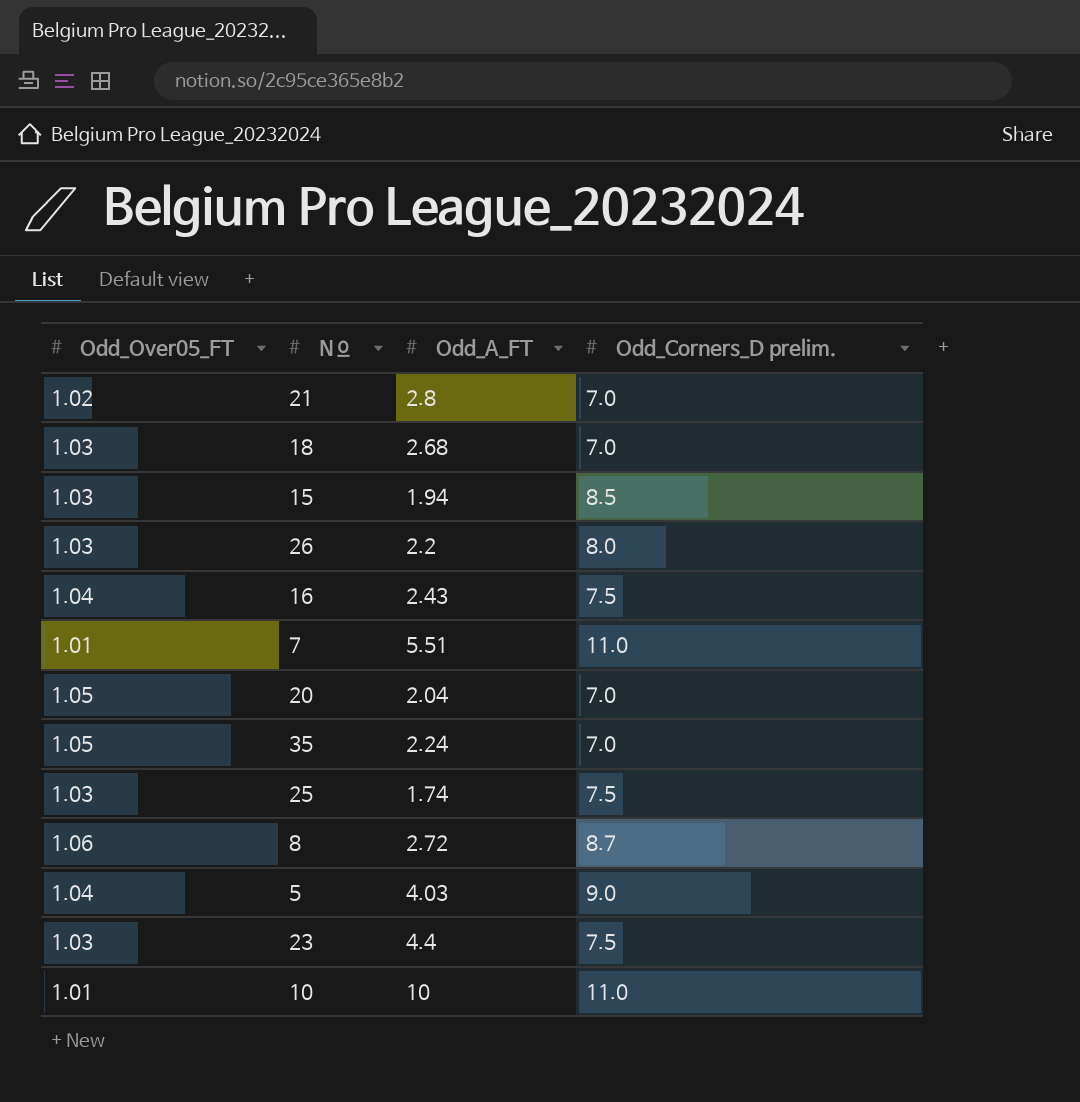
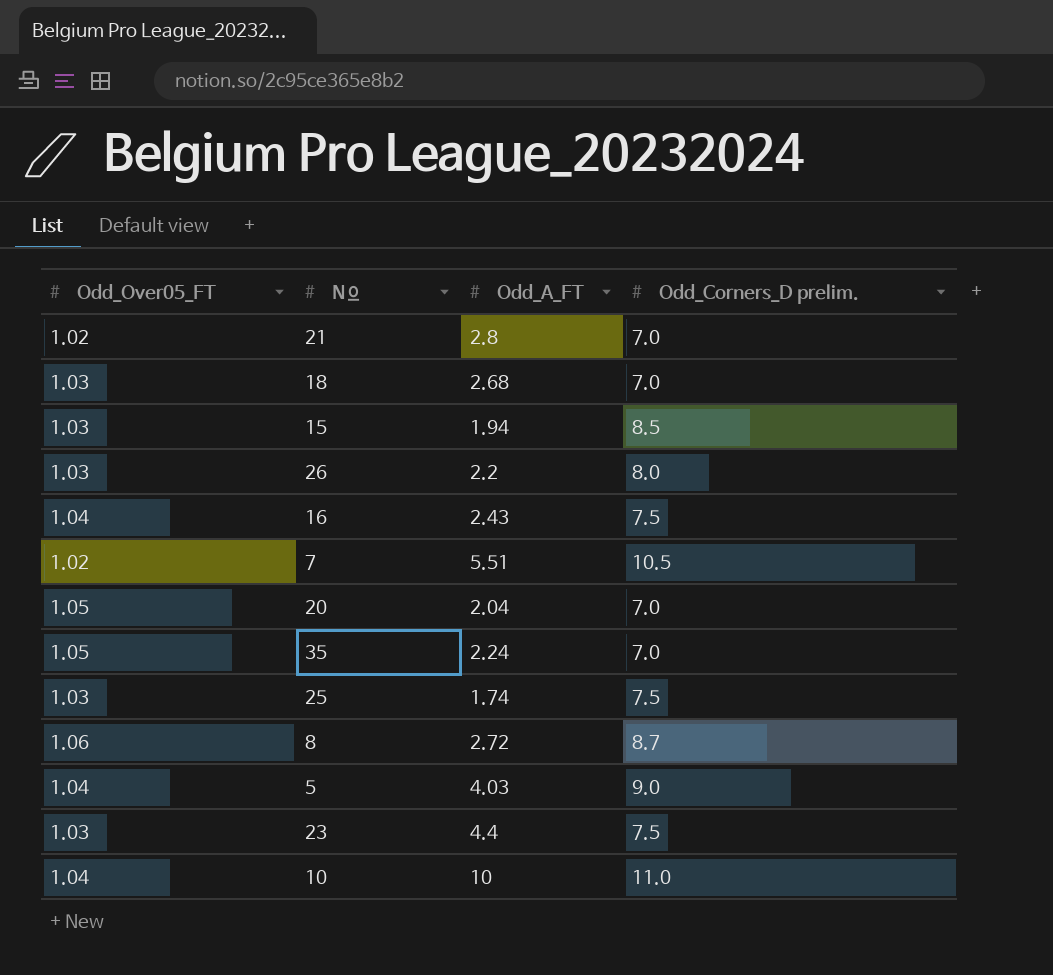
7 | Odd_Over05_FT: 1.01 -> 1.02
7 | Odd_Corners_D prelim.: 11.0 -> 10.5
10 | Odd_Over05_FT: 1.01 -> 1.04

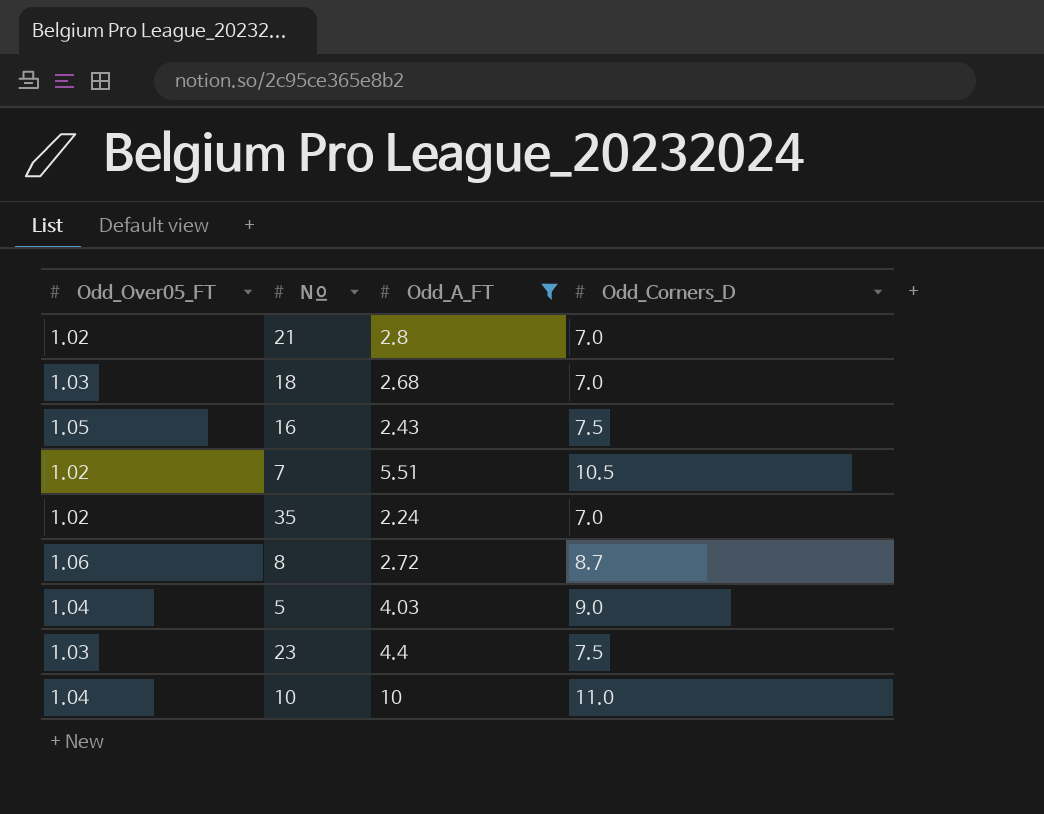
filter: none -> Odd_A_FT >= 2.24
column name: Odd_Corners_D prelim. -> Odd_Corners_D
16 | Odd_Over05_FT: 1.04 -> 1.05
35 | Odd_Over05_FT: 1.05 -> 1.02

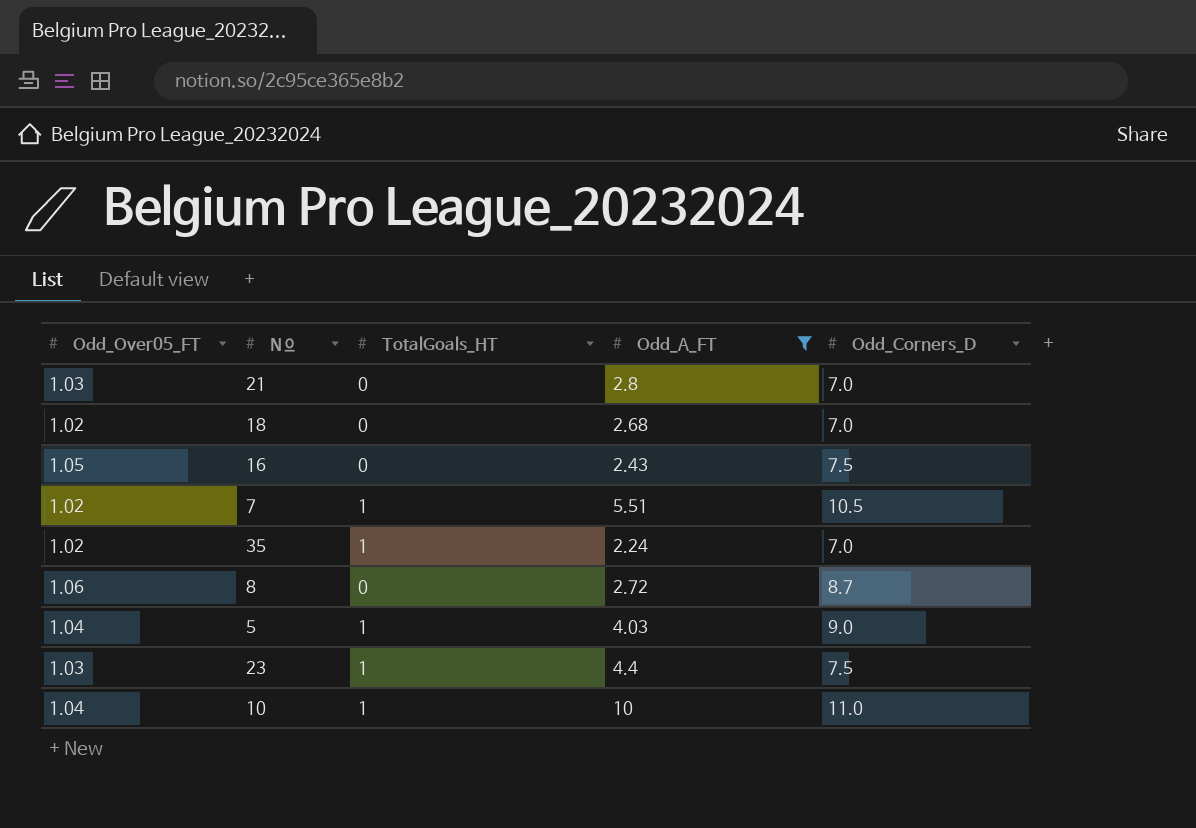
column TotalGoals_HT | position: none -> 3
21 | Odd_Over05_FT: 1.02 -> 1.03
18 | Odd_Over05_FT: 1.03 -> 1.02

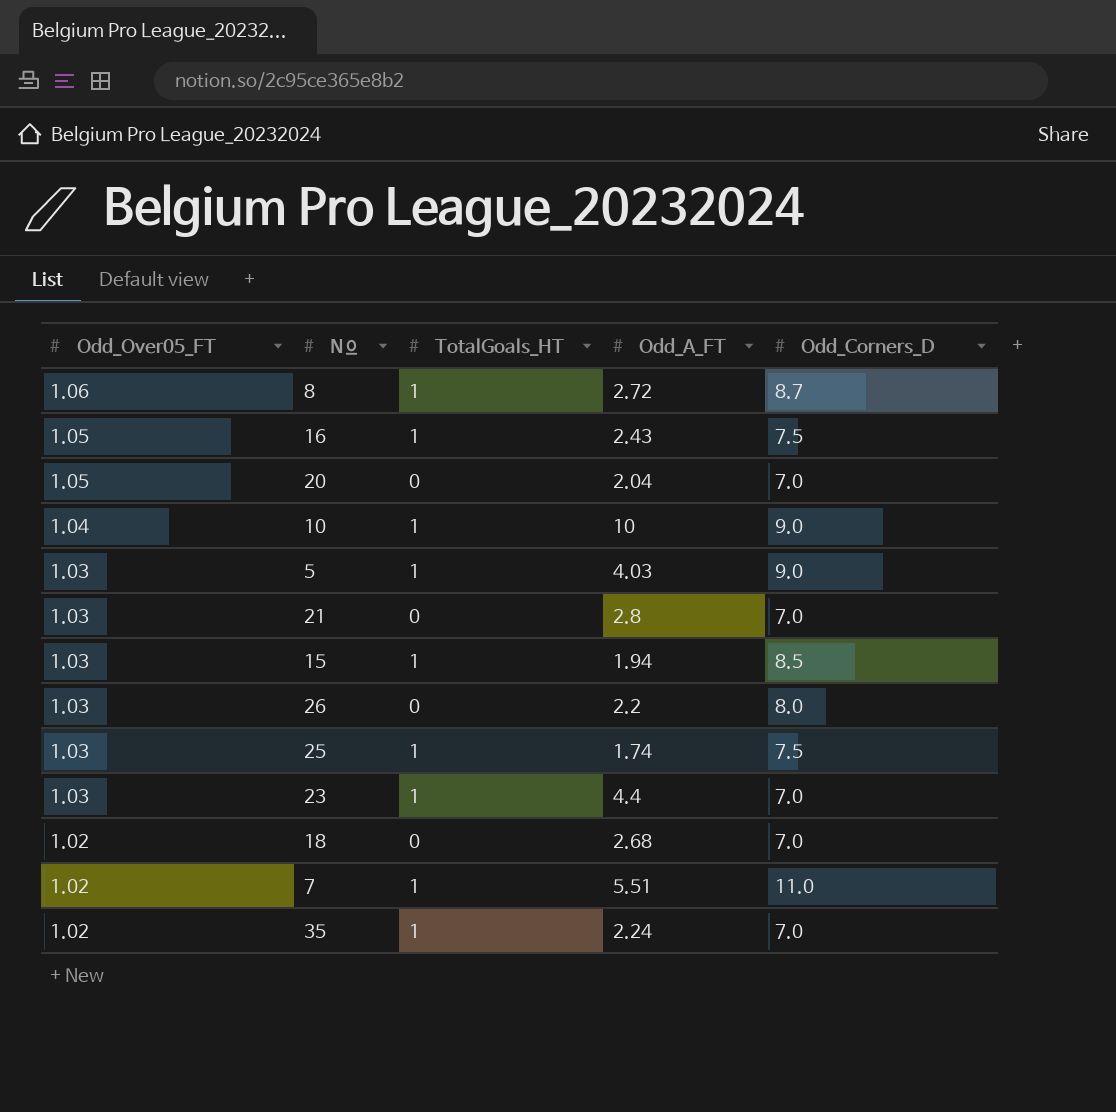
filter: Odd_A_FT >= 2.24 -> none
row order: none -> Odd_Over05_FT descending
8 | TotalGoals_HT: 0 -> 1
16 | TotalGoals_HT: 0 -> 1
10 | Odd_Corners_D: 11.0 -> 9.0
5 | Odd_Over05_FT: 1.04 -> 1.03
23 | Odd_Corners_D: 7.5 -> 7.0
7 | Odd_Corners_D: 10.5 -> 11.0

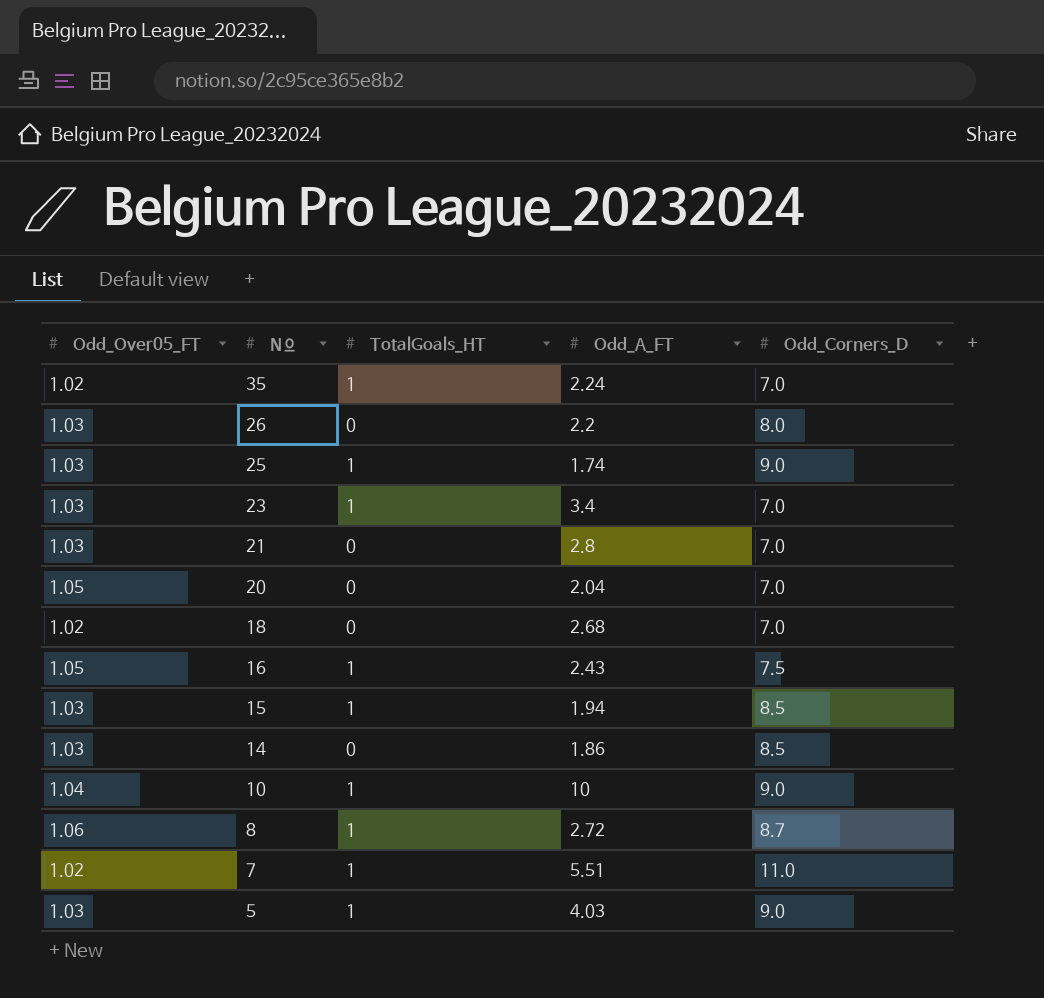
row order: Odd_Over05_FT descending -> Nº descending
25 | Odd_Corners_D: 7.5 -> 9.0
23 | Odd_A_FT: 4.4 -> 3.4
row 14: none -> 1.03 | 0 | 1.86 | 8.5

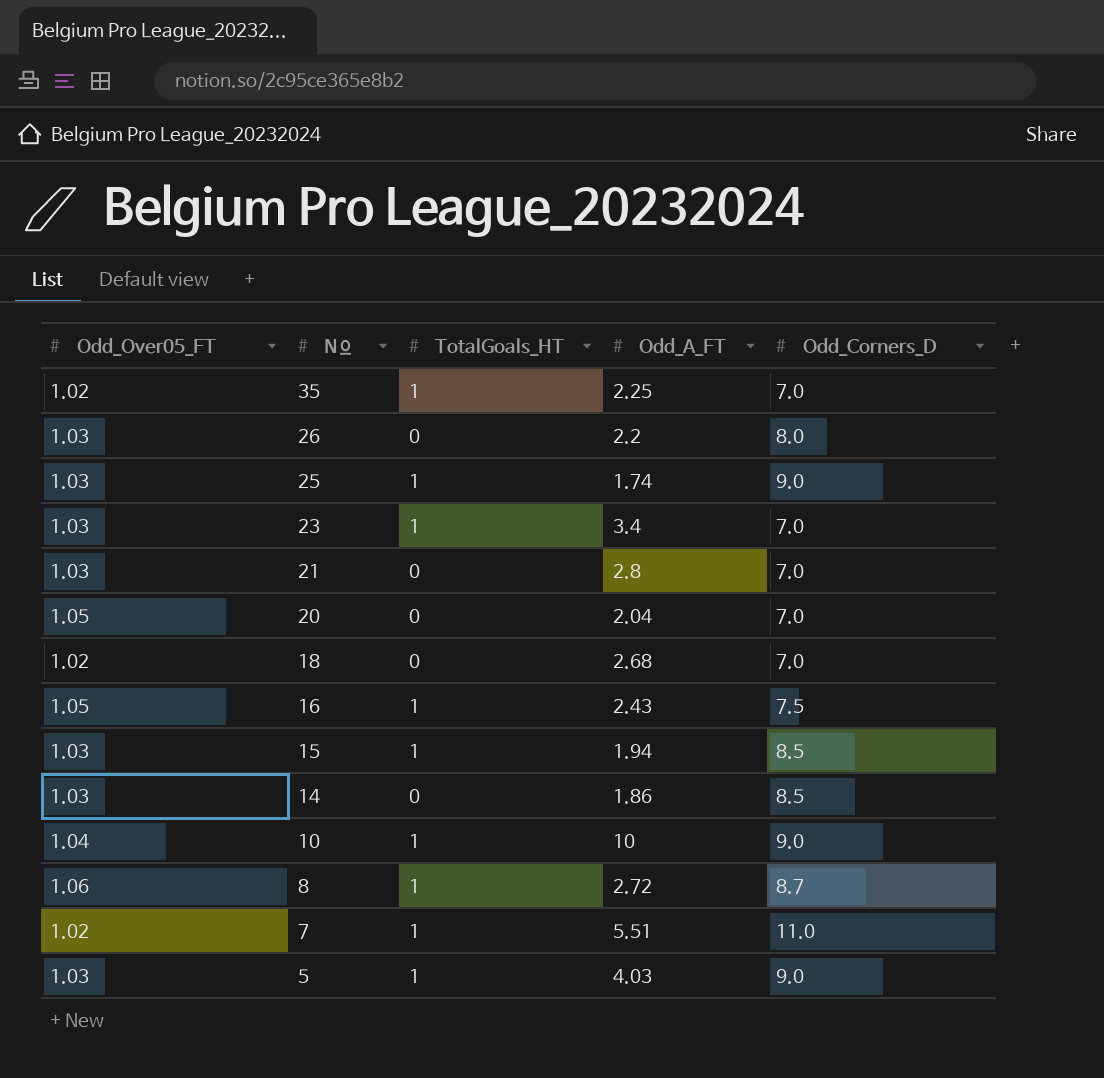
35 | Odd_A_FT: 2.24 -> 2.25

